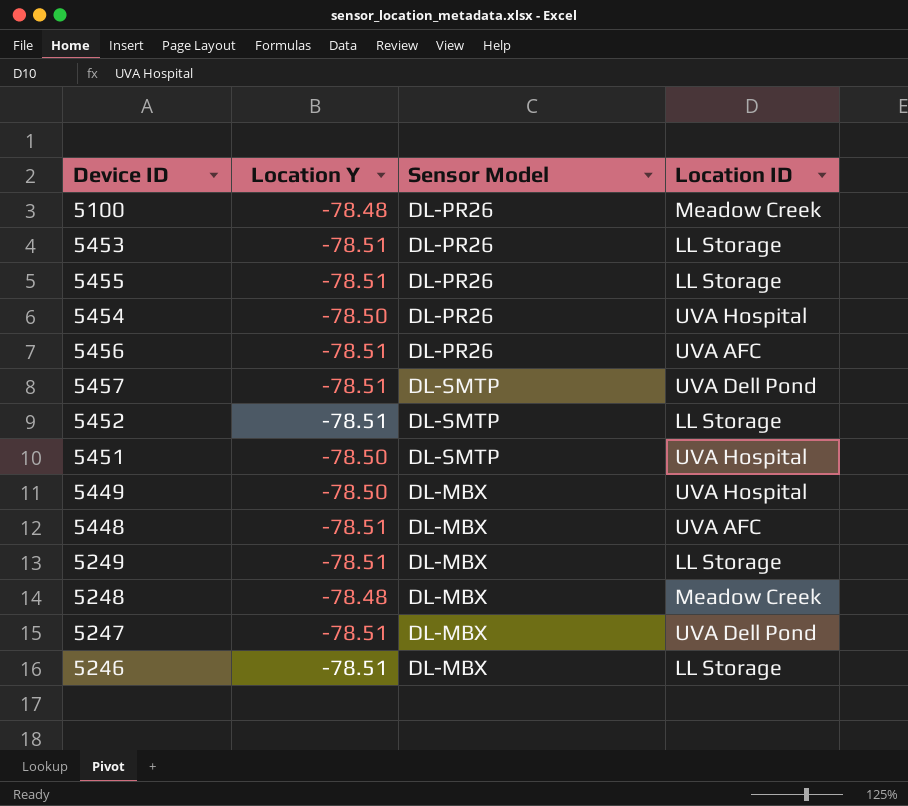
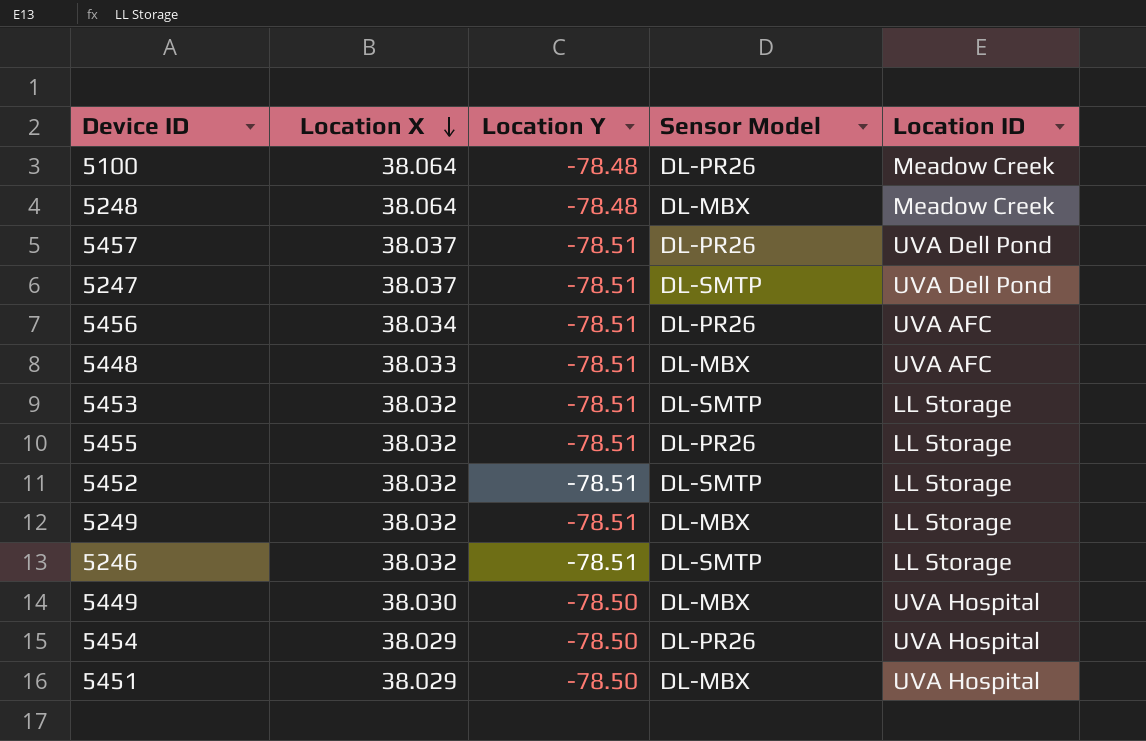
row order: none -> Location X descending
column Location X | position: none -> 2
5457 | Sensor Model: DL-SMTP -> DL-PR26
5247 | Sensor Model: DL-MBX -> DL-SMTP
5453 | Sensor Model: DL-PR26 -> DL-SMTP
5246 | Sensor Model: DL-MBX -> DL-SMTP
5451 | Sensor Model: DL-SMTP -> DL-MBX

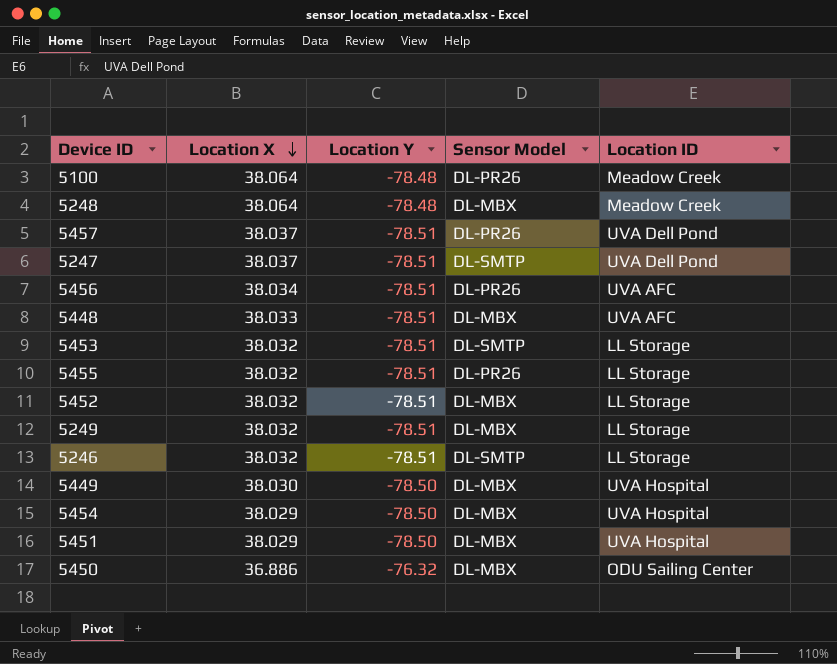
5452 | Sensor Model: DL-SMTP -> DL-MBX
5454 | Sensor Model: DL-PR26 -> DL-MBX
row 5450: none -> 36.886 | -76.32 | DL-MBX | ODU Sailing Center

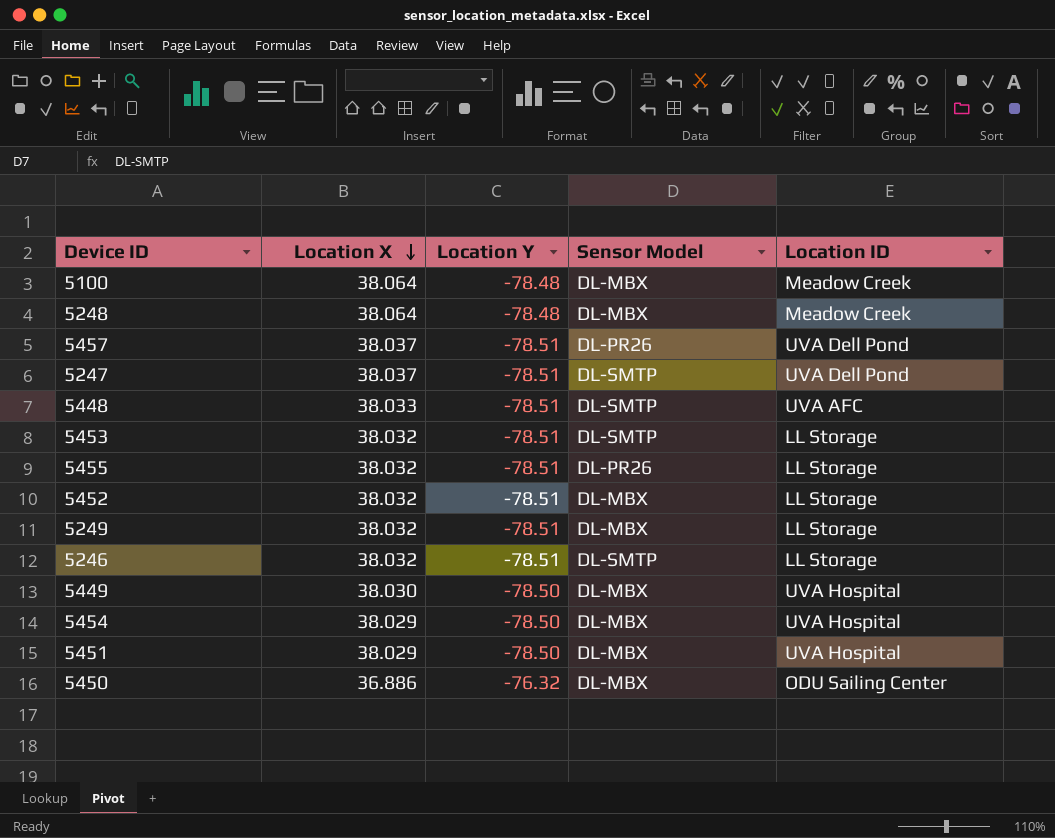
row 5456: 38.034 | -78.51 | DL-PR26 | UVA AFC -> none
5100 | Sensor Model: DL-PR26 -> DL-MBX
5448 | Sensor Model: DL-MBX -> DL-SMTP

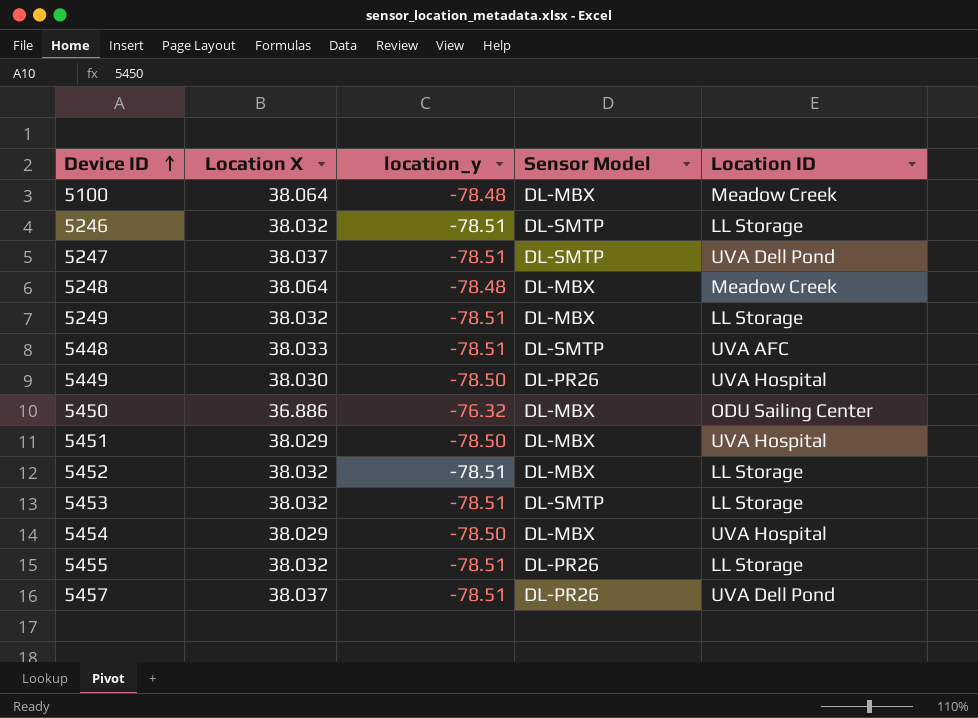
row order: Location X descending -> Device ID ascending
column name: Location Y -> location_y
5449 | Sensor Model: DL-MBX -> DL-PR26

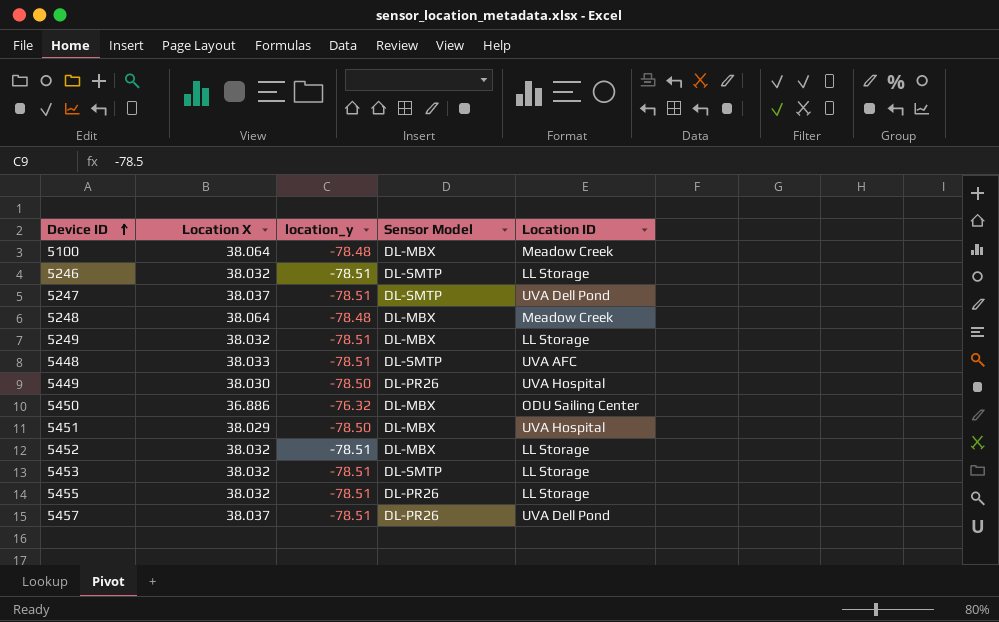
row 5454: 38.029 | -78.50 | DL-MBX | UVA Hospital -> none

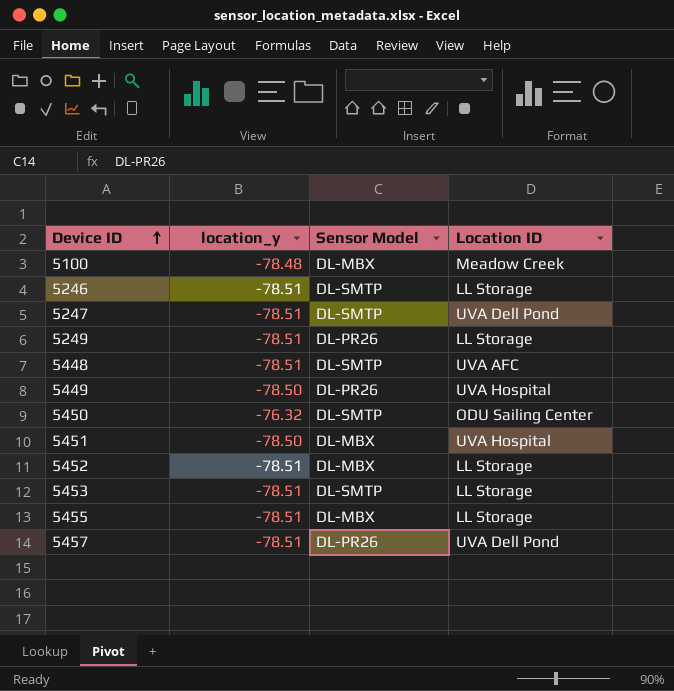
column Location X | position: 2 -> none
row 5248: 38.064 | -78.48 | DL-MBX | Meadow Creek -> none
5249 | Sensor Model: DL-MBX -> DL-PR26
5450 | Sensor Model: DL-MBX -> DL-SMTP
5455 | Sensor Model: DL-PR26 -> DL-MBX

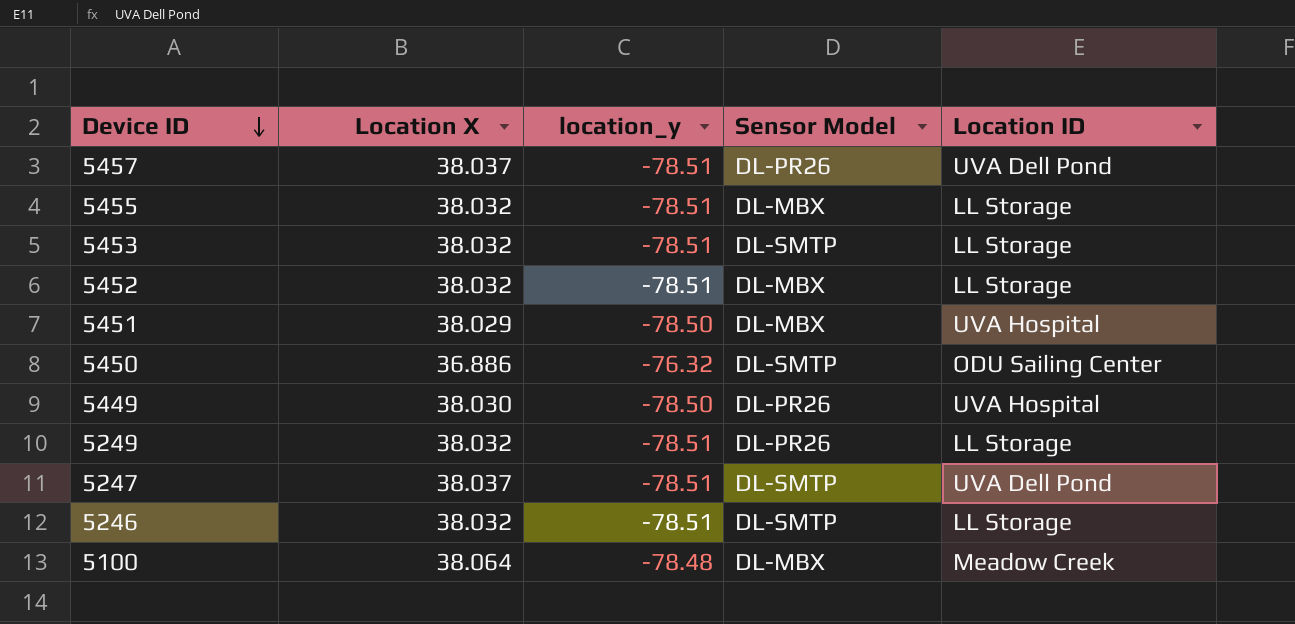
row order: Device ID ascending -> Device ID descending
column Location X | position: none -> 2
row 5448: -78.51 | DL-SMTP | UVA AFC -> none

